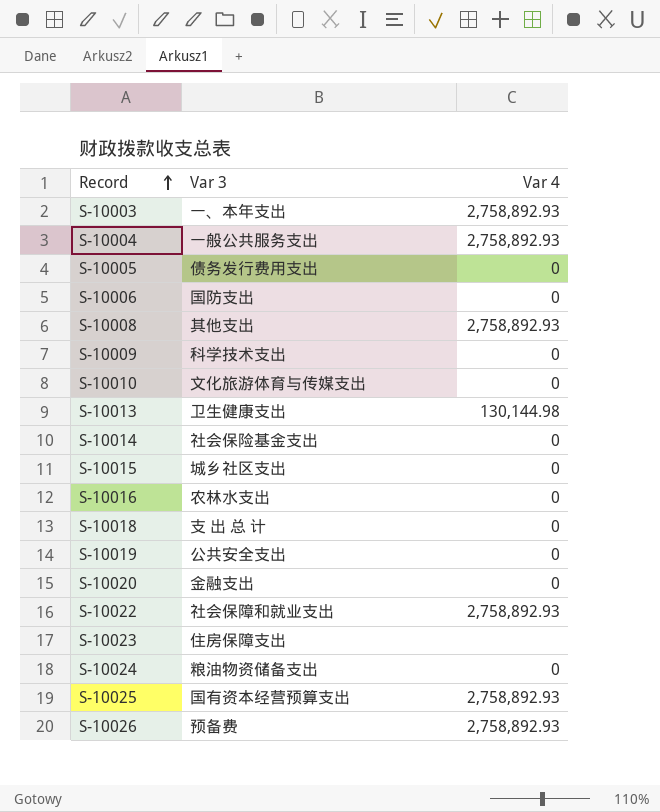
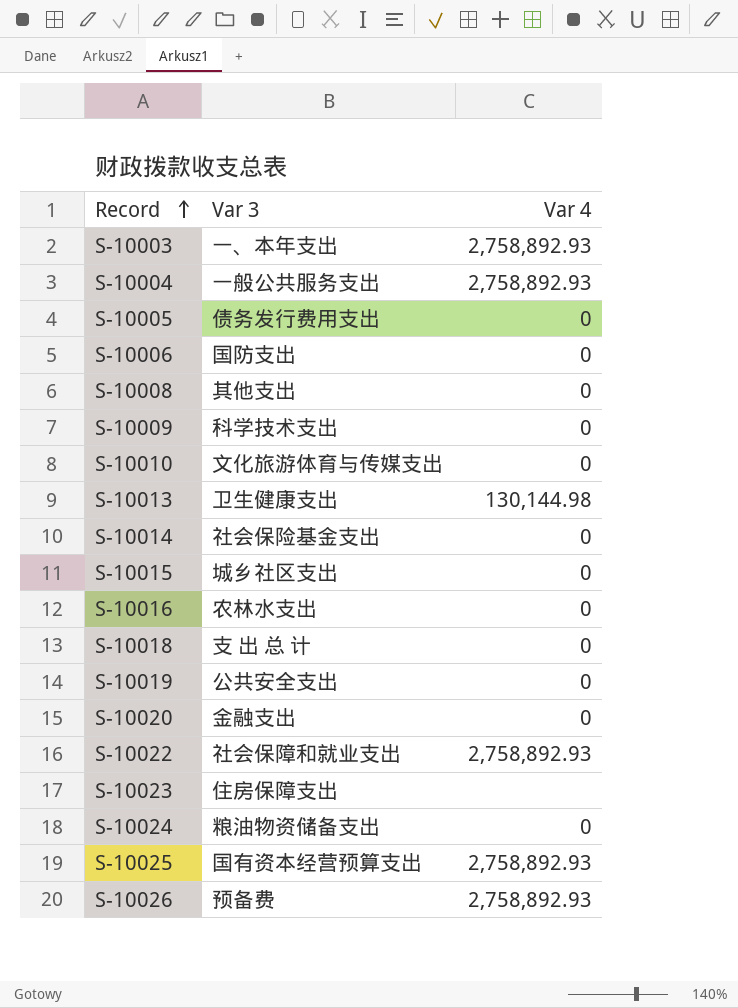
S-10008 | Var 4: 2,758,892.93 -> 0

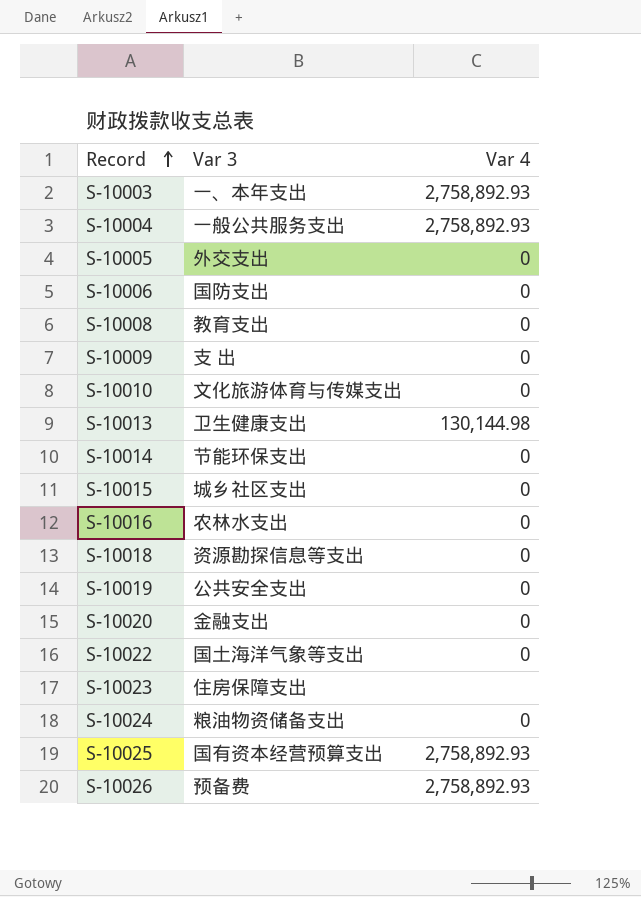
S-10005 | Var 3: 债务发行费用支出 -> 外交支出
S-10008 | Var 3: 其他支出 -> 教育支出
S-10009 | Var 3: 科学技术支出 -> 支 出
S-10014 | Var 3: 社会保险基金支出 -> 节能环保支出
S-10018 | Var 3: 支 出 总 计 -> 资源勘探信息等支出
S-10022 | Var 3: 社会保障和就业支出 -> 国土海洋气象等支出
S-10022 | Var 4: 2,758,892.93 -> 0

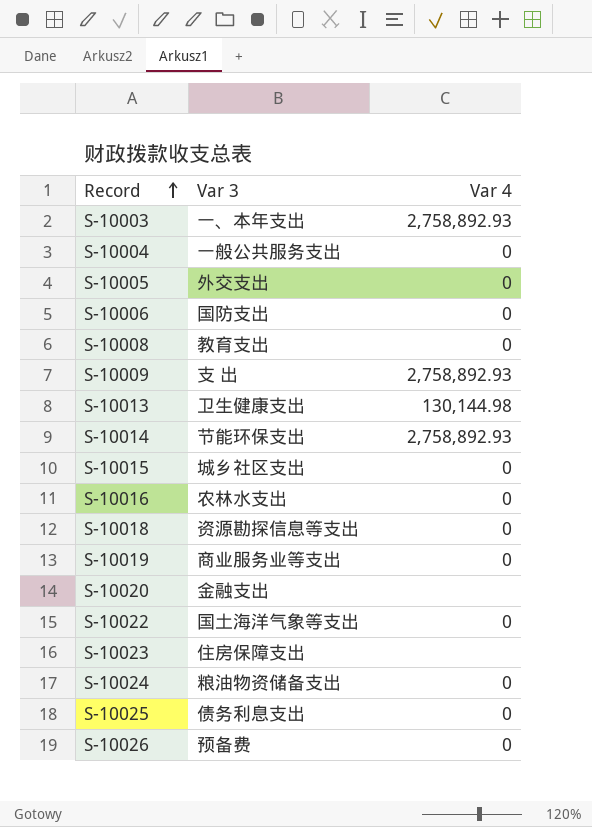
row S-10010: 文化旅游体育与传媒支出 | 0 -> none
S-10004 | Var 4: 2,758,892.93 -> 0
S-10009 | Var 4: 0 -> 2,758,892.93
S-10014 | Var 4: 0 -> 2,758,892.93
S-10019 | Var 3: 公共安全支出 -> 商业服务业等支出
S-10020 | Var 4: 0 -> none
S-10025 | Var 3: 国有资本经营预算支出 -> 债务利息支出
S-10025 | Var 4: 2,758,892.93 -> 0
S-10026 | Var 4: 2,758,892.93 -> 0

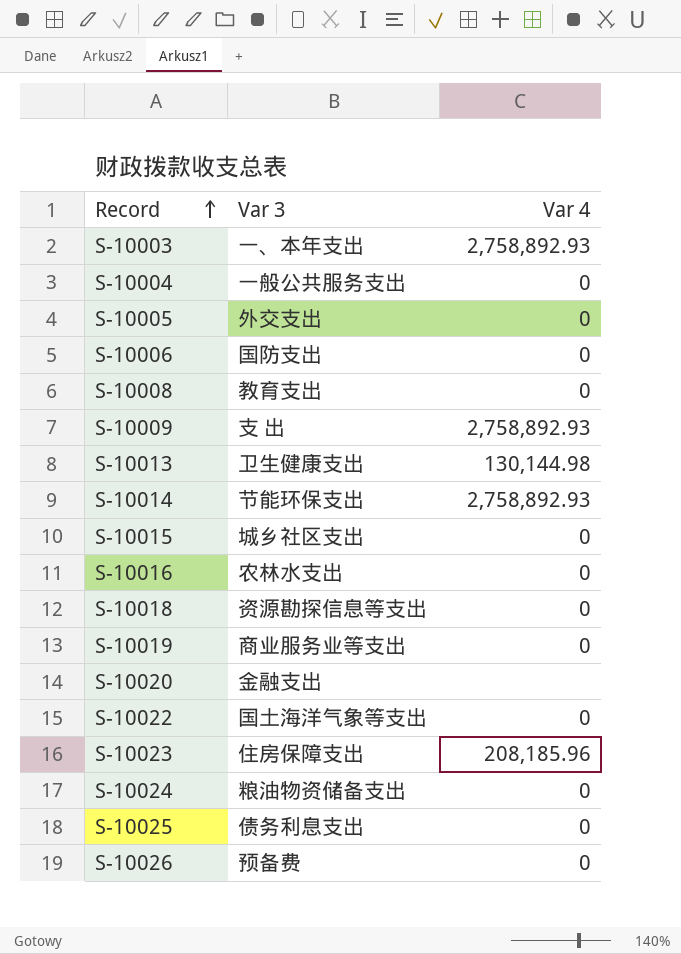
S-10023 | Var 4: none -> 208,185.96

